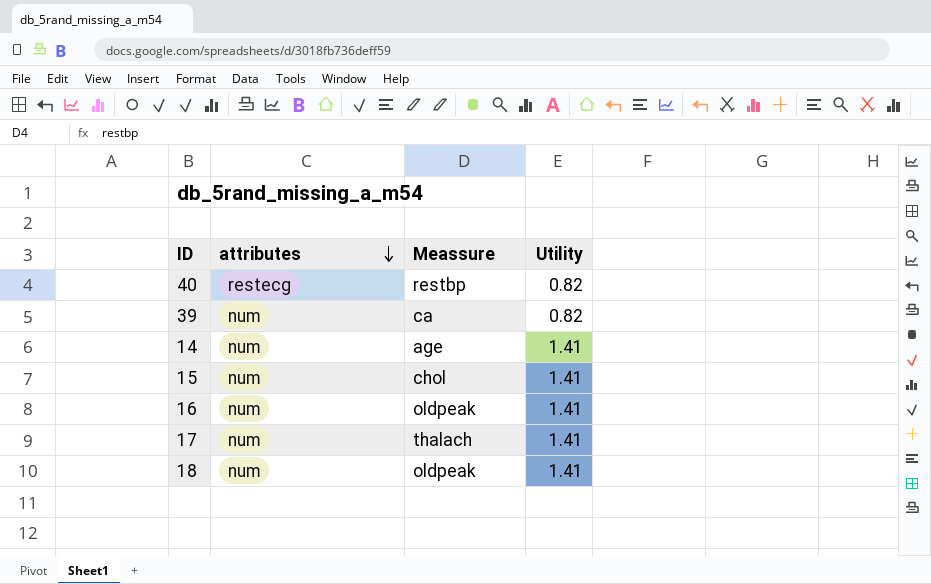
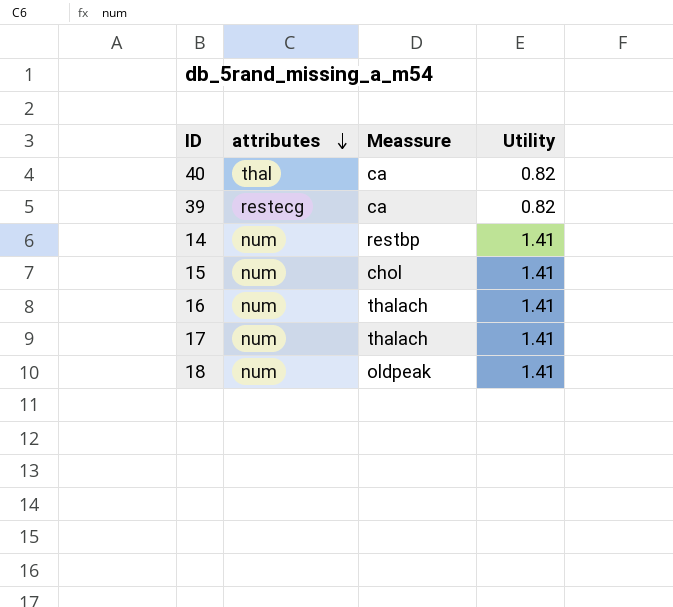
40 | attributes: restecg -> thal
40 | Meassure: restbp -> ca
39 | attributes: num -> restecg
14 | Meassure: age -> restbp
16 | Meassure: oldpeak -> thalach

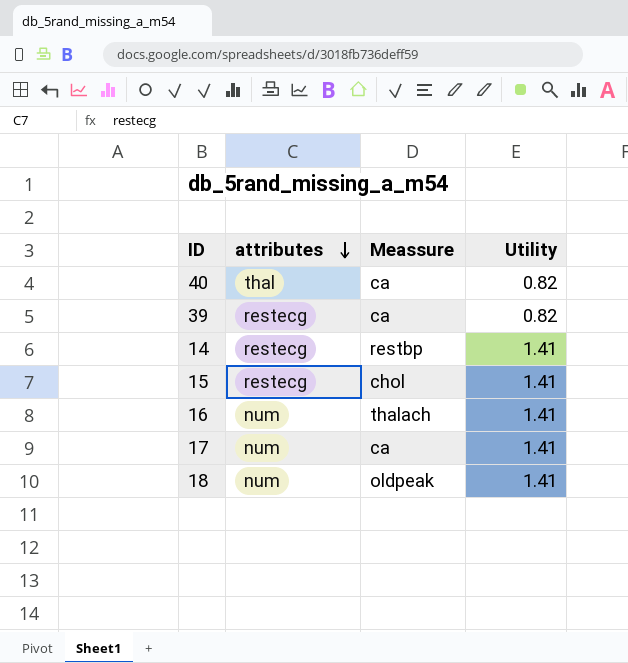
14 | attributes: num -> restecg
15 | attributes: num -> restecg
17 | Meassure: thalach -> ca

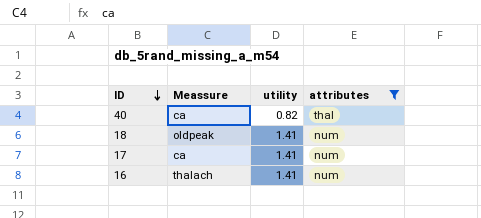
filter: none -> attributes != restecg
row order: attributes descending -> ID descending
column name: Utility -> utility
column attributes | position: 2 -> 4

